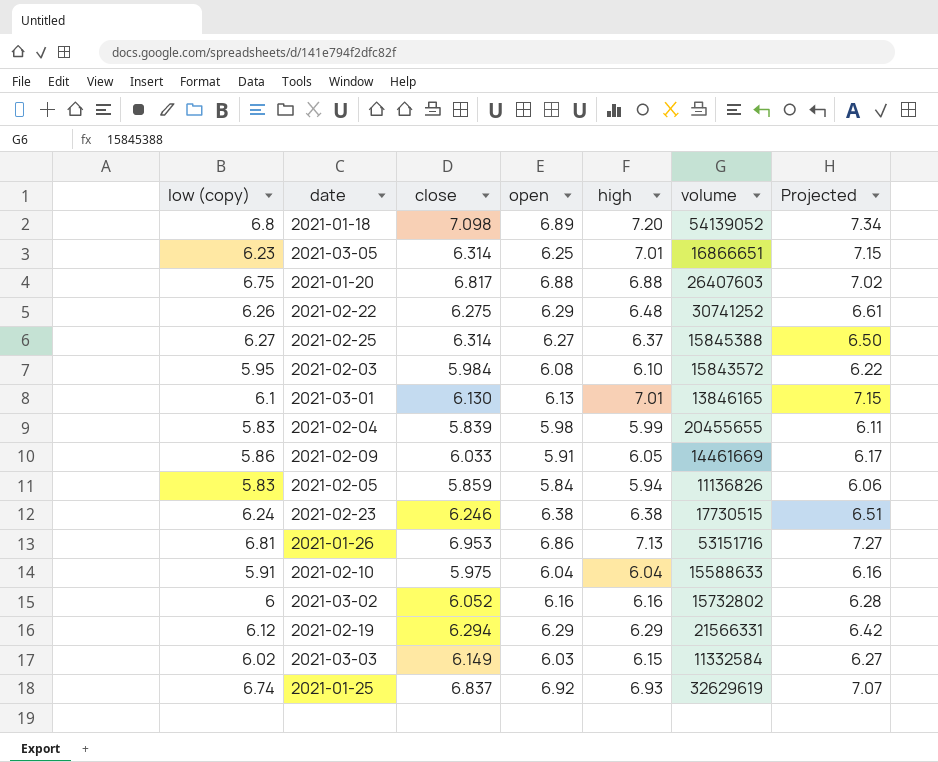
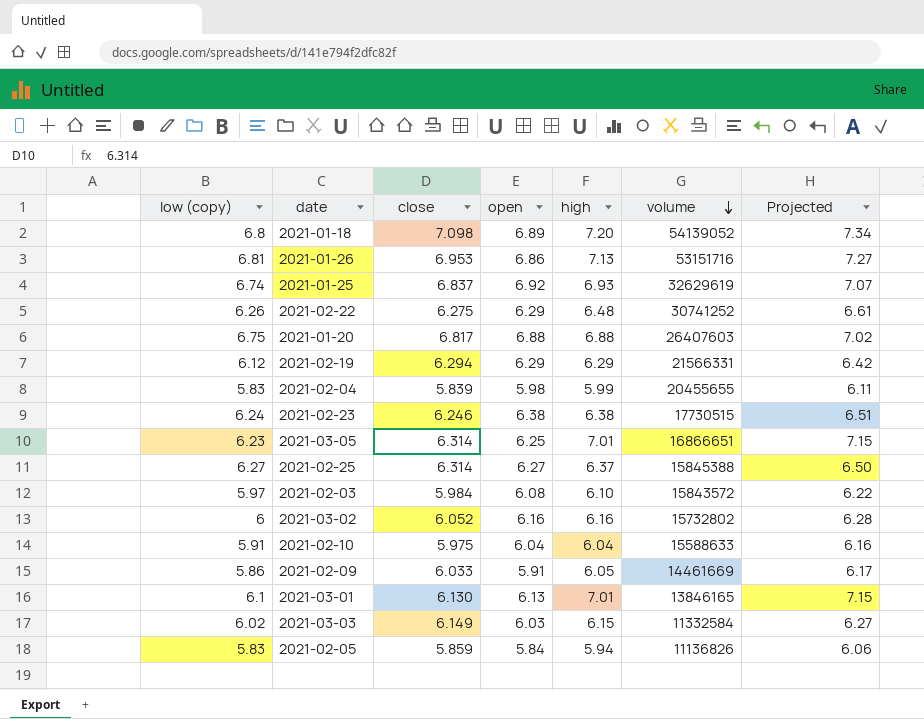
row order: none -> volume descending
2021-02-03 | low (copy): 5.95 -> 5.97

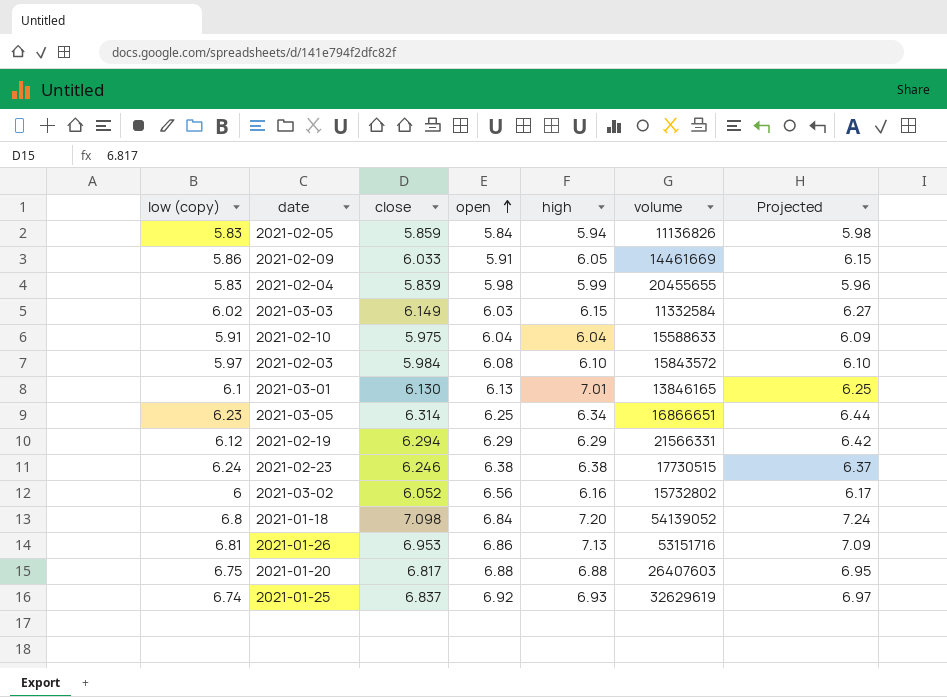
row order: volume descending -> open ascending
column Projected | formula: [high] * 1.02 -> [close] * 1.02
row 2021-02-22: 6.26 | 6.275 | 6.29 | 6.48 | 30741252 | 6.61 -> none
row 2021-02-25: 6.27 | 6.314 | 6.27 | 6.37 | 15845388 | 6.50 -> none
2021-03-05 | high: 7.01 -> 6.34
2021-03-02 | open: 6.16 -> 6.56
2021-01-18 | open: 6.89 -> 6.84

